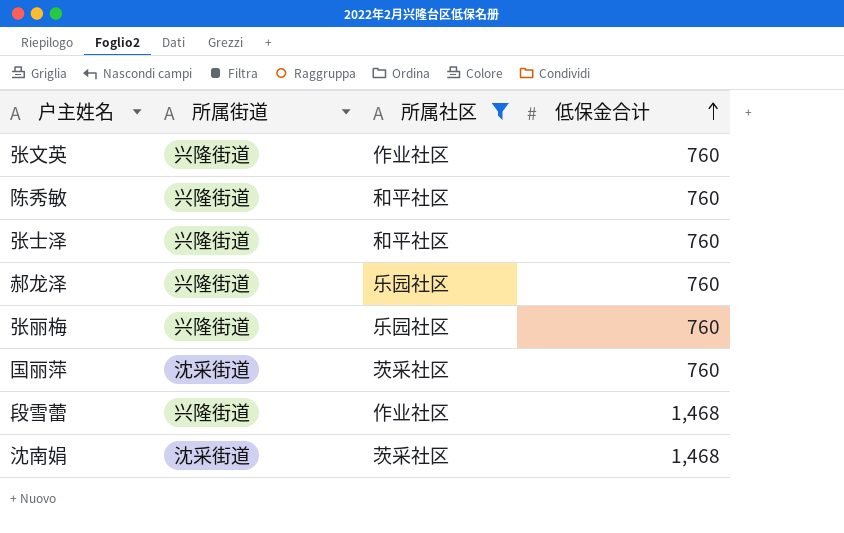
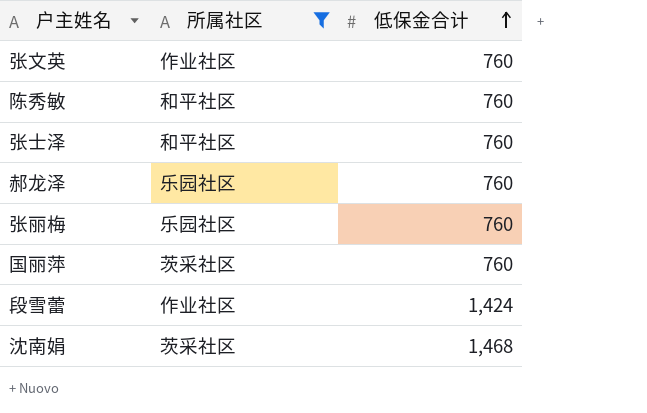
column 所属街道 | position: 2 -> none
段雪蕾 | 低保金合计: 1,468 -> 1,424

